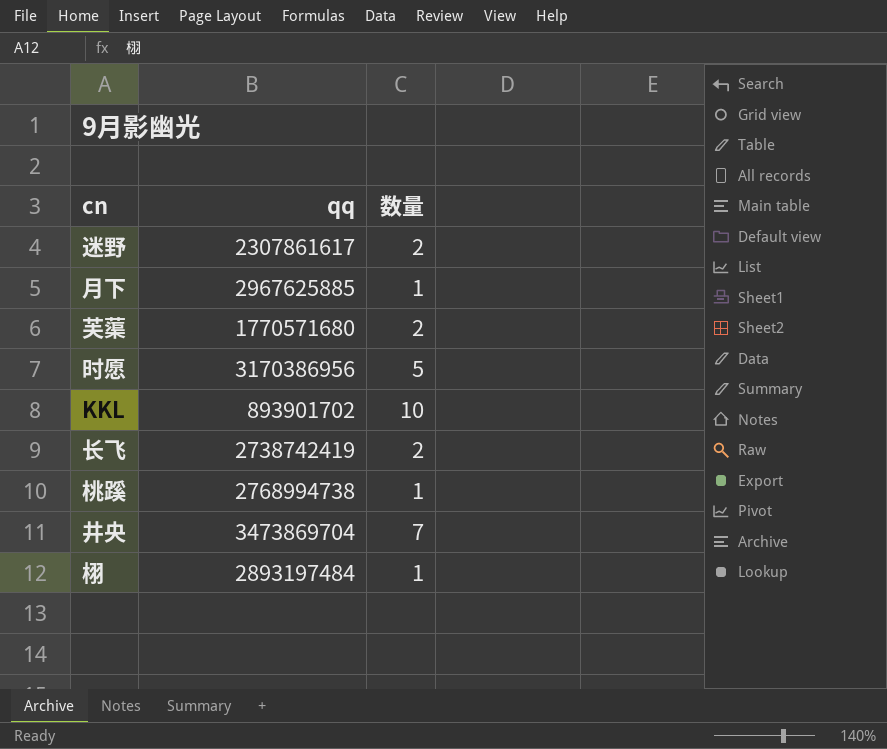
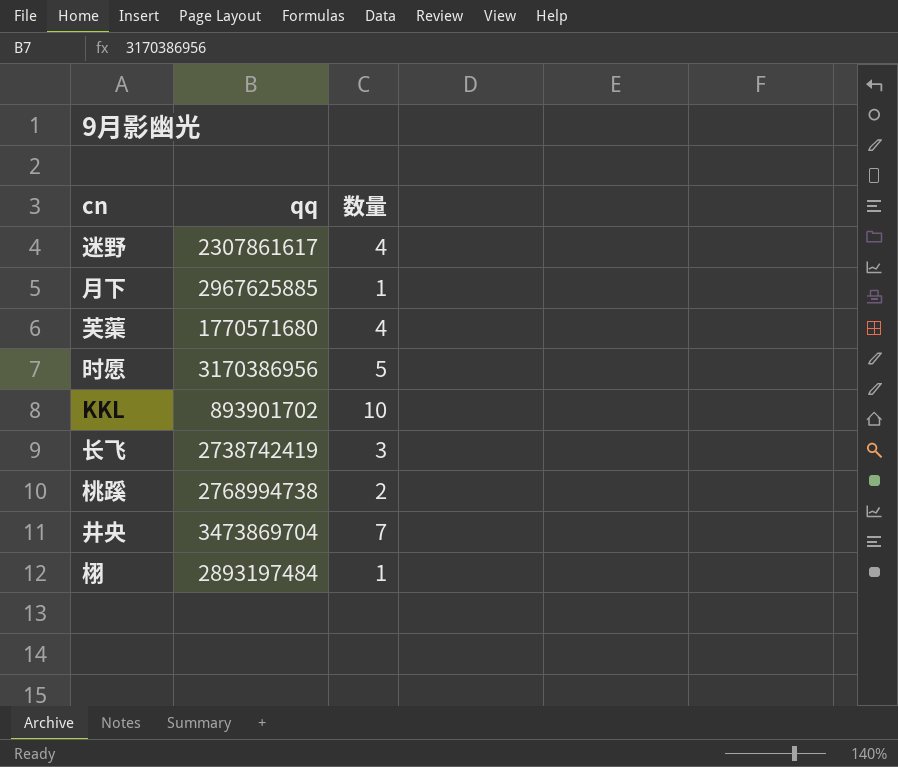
迷野 | 数量: 2 -> 4
芙蕖 | 数量: 2 -> 4
长飞 | 数量: 2 -> 3
桃蹊 | 数量: 1 -> 2

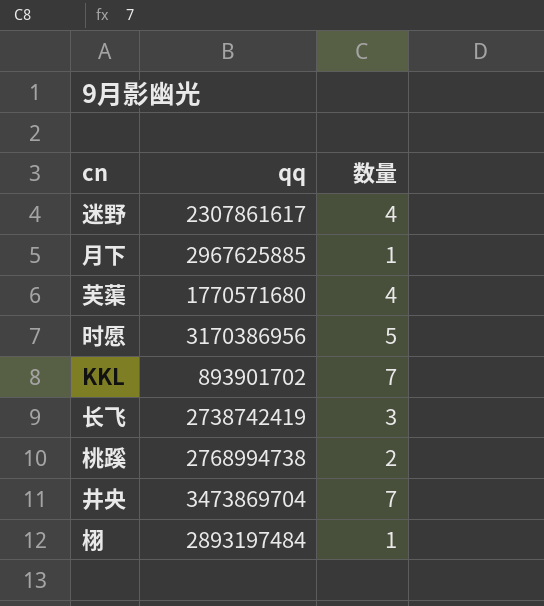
KKL | 数量: 10 -> 7

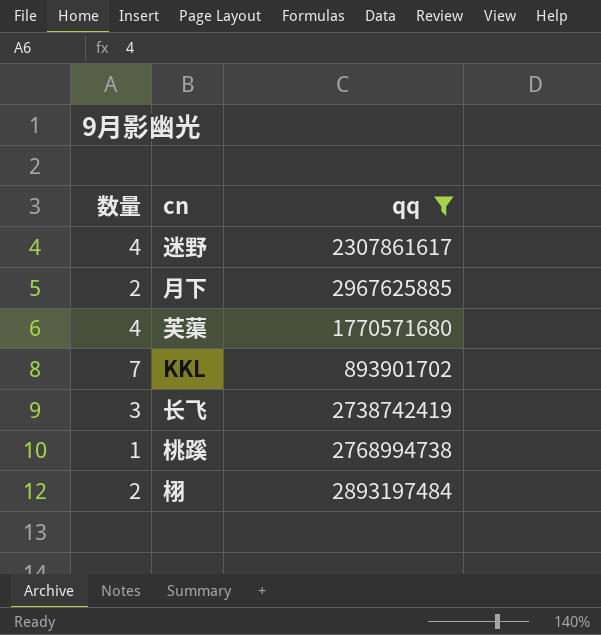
filter: none -> qq <= 2967625885
column 数量 | position: 3 -> 1
月下 | 数量: 1 -> 2
桃蹊 | 数量: 2 -> 1
栩 | 数量: 1 -> 2

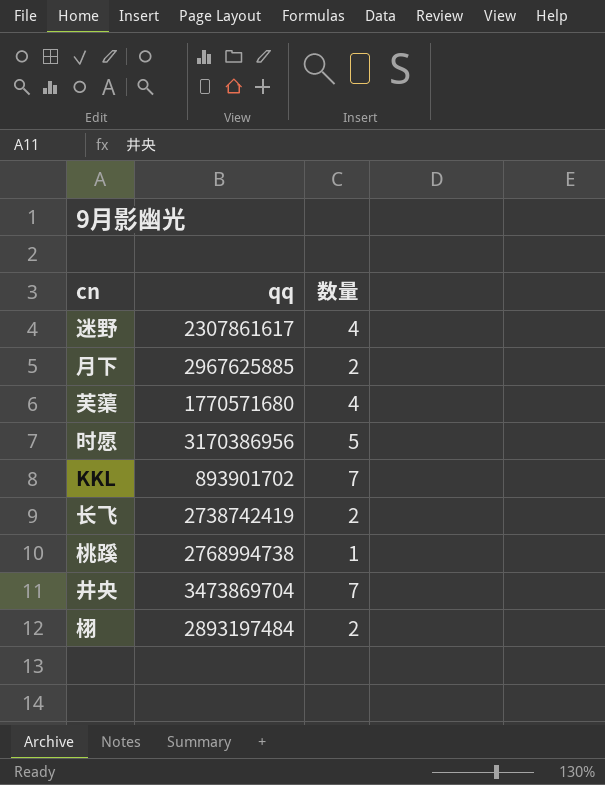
filter: qq <= 2967625885 -> none
column 数量 | position: 1 -> 3
长飞 | 数量: 3 -> 2

